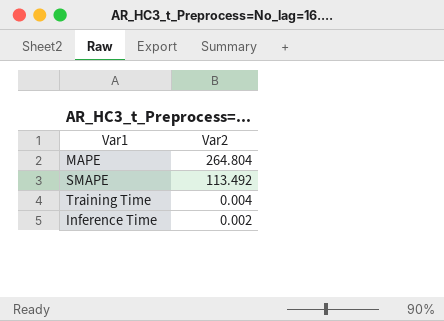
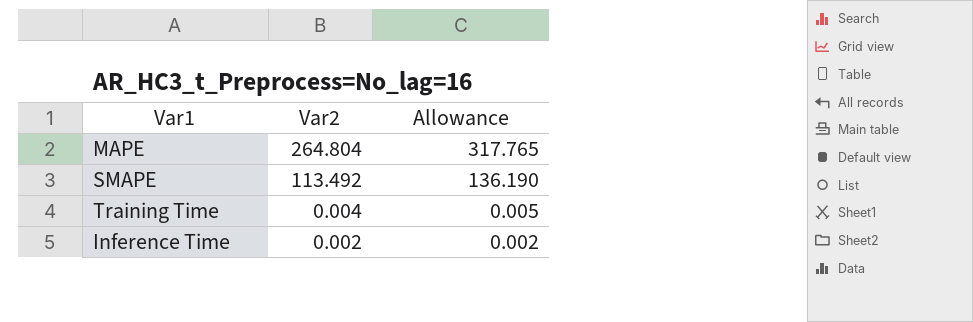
column Allowance | formula: none -> [Var2] * 1.2

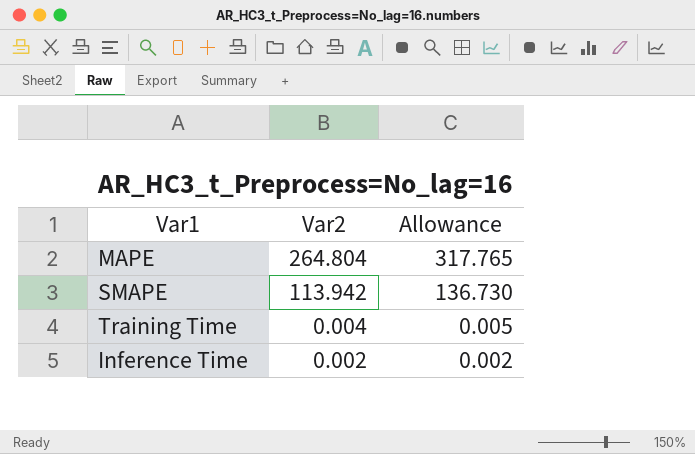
SMAPE | Var2: 113.492 -> 113.942
SMAPE | Allowance: 136.190 -> 136.730

